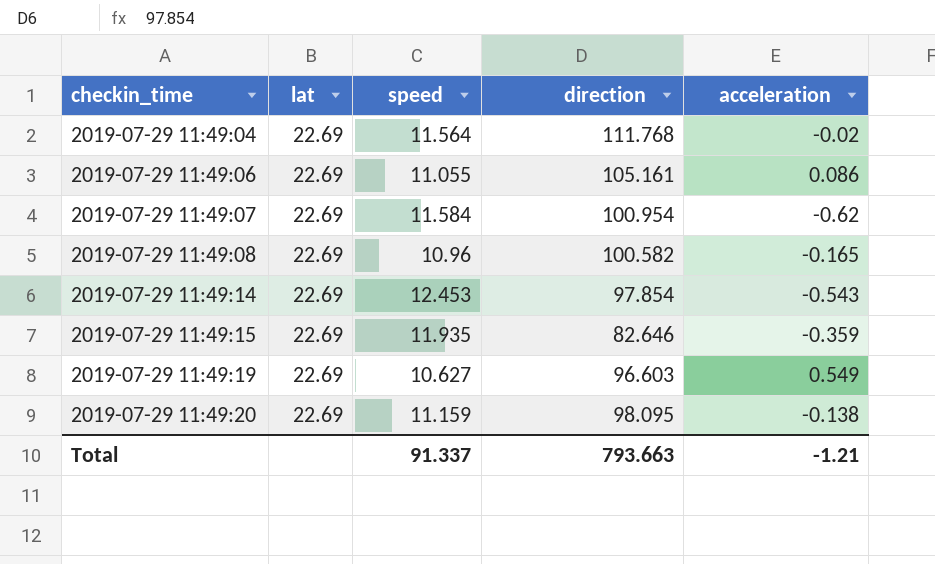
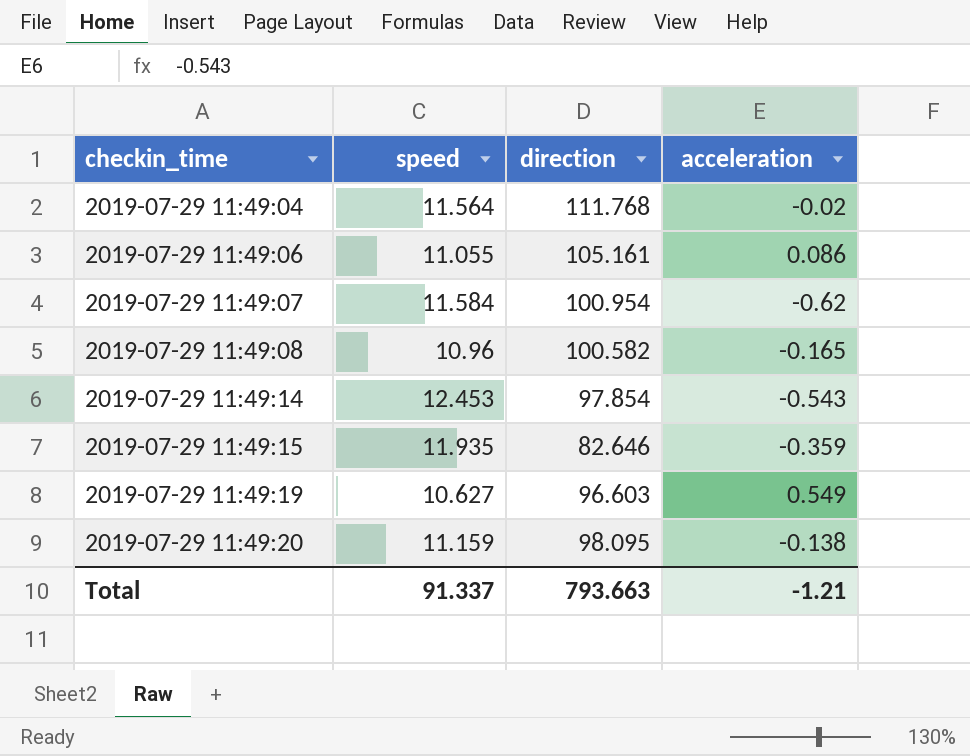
column lat | position: 2 -> none

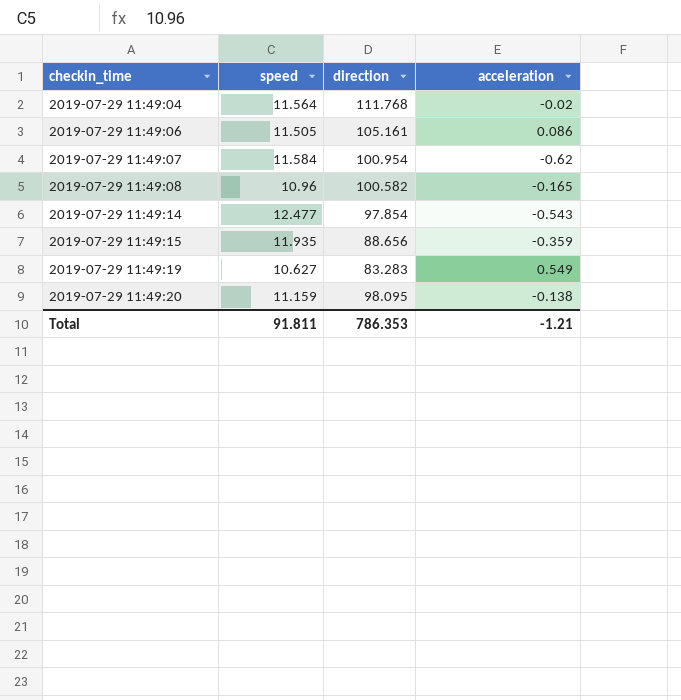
2019-07-29 11:49:06 | speed: 11.055 -> 11.505
2019-07-29 11:49:14 | speed: 12.453 -> 12.477
2019-07-29 11:49:15 | direction: 82.646 -> 88.656
2019-07-29 11:49:19 | direction: 96.603 -> 83.283
Total | speed: 91.337 -> 91.811
Total | direction: 793.663 -> 786.353

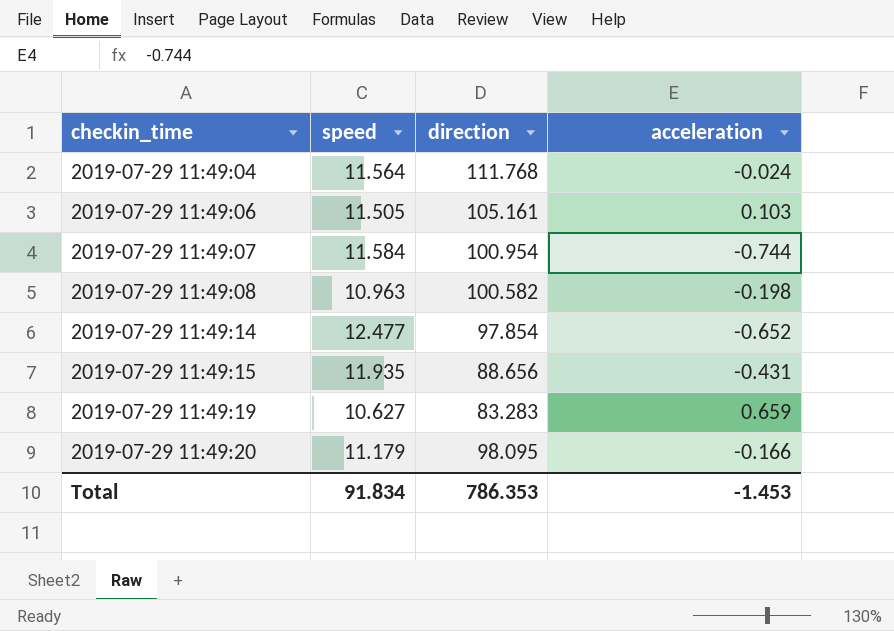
2019-07-29 11:49:04 | acceleration: -0.02 -> -0.024
2019-07-29 11:49:06 | acceleration: 0.086 -> 0.103
2019-07-29 11:49:07 | acceleration: -0.62 -> -0.744
2019-07-29 11:49:08 | speed: 10.96 -> 10.963
2019-07-29 11:49:08 | acceleration: -0.165 -> -0.198
2019-07-29 11:49:14 | acceleration: -0.543 -> -0.652
2019-07-29 11:49:15 | acceleration: -0.359 -> -0.431
2019-07-29 11:49:19 | acceleration: 0.549 -> 0.659
2019-07-29 11:49:20 | speed: 11.159 -> 11.179
2019-07-29 11:49:20 | acceleration: -0.138 -> -0.166
Total | speed: 91.811 -> 91.834
Total | acceleration: -1.21 -> -1.453

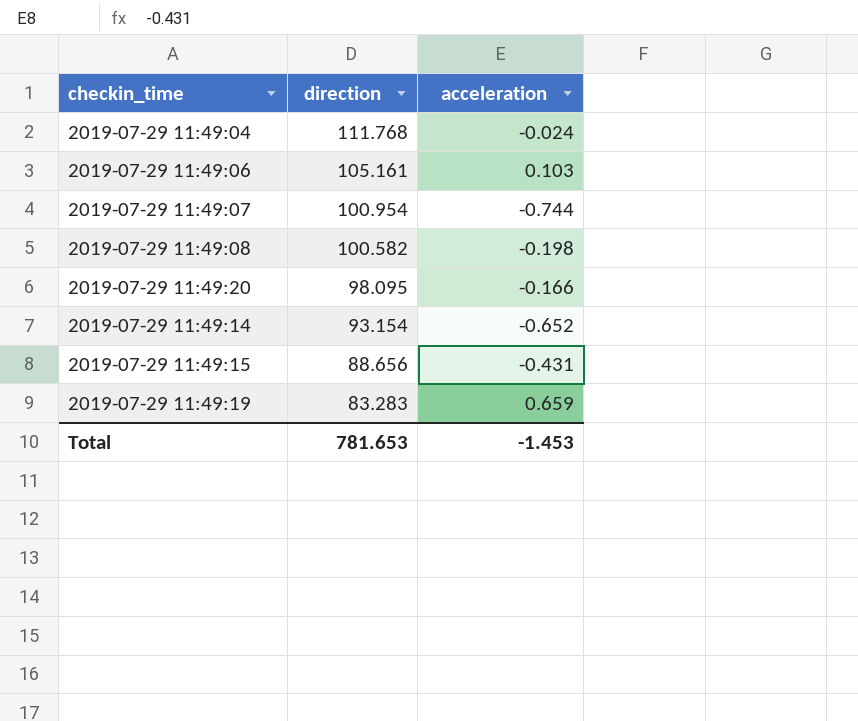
row order: checkin_time ascending -> direction descending
column speed | position: 2 -> none
2019-07-29 11:49:14 | direction: 97.854 -> 93.154
Total | direction: 786.353 -> 781.653

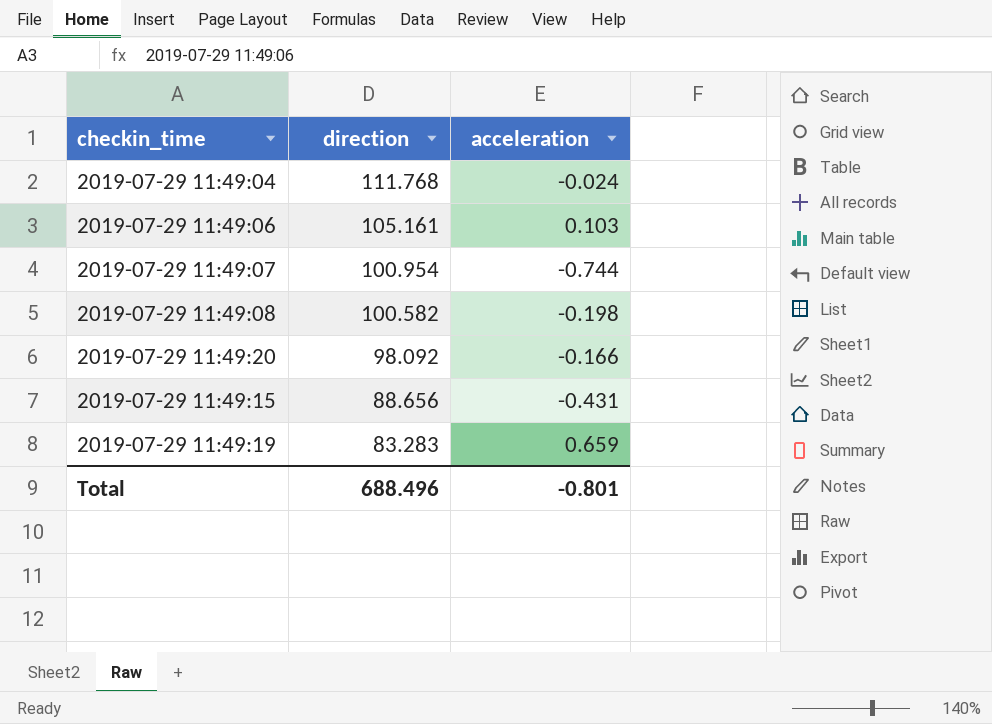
row 2019-07-29 11:49:14: 93.154 | -0.652 -> none
2019-07-29 11:49:20 | direction: 98.095 -> 98.092
Total | direction: 781.653 -> 688.496
Total | acceleration: -1.453 -> -0.801

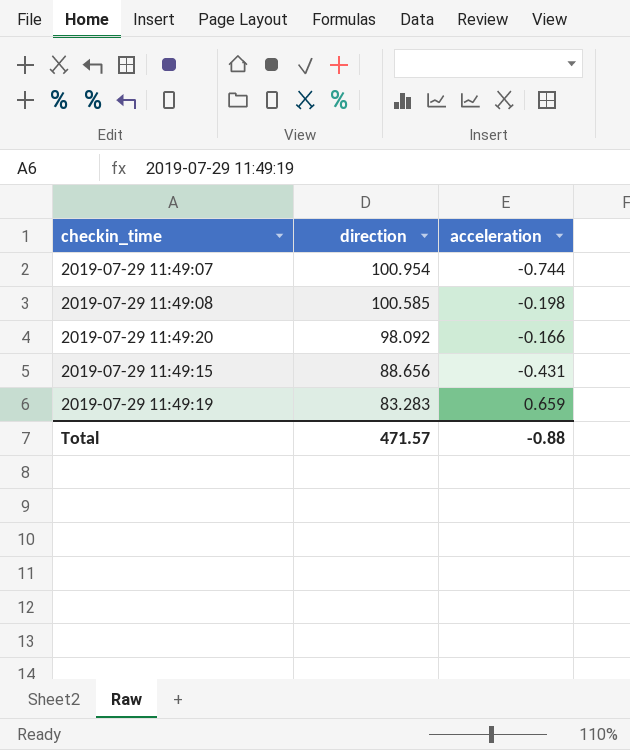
row 2019-07-29 11:49:04: 111.768 | -0.024 -> none
row 2019-07-29 11:49:06: 105.161 | 0.103 -> none
2019-07-29 11:49:08 | direction: 100.582 -> 100.585
Total | direction: 688.496 -> 471.57
Total | acceleration: -0.801 -> -0.88

